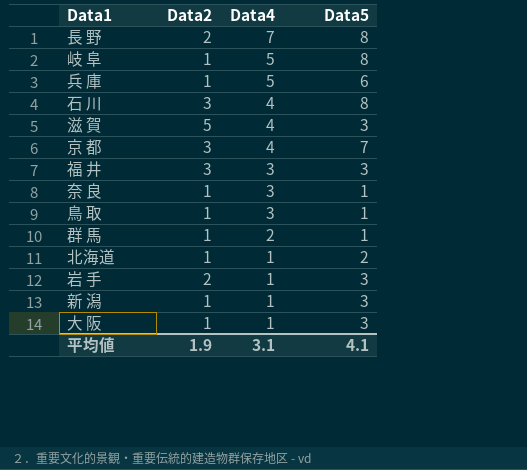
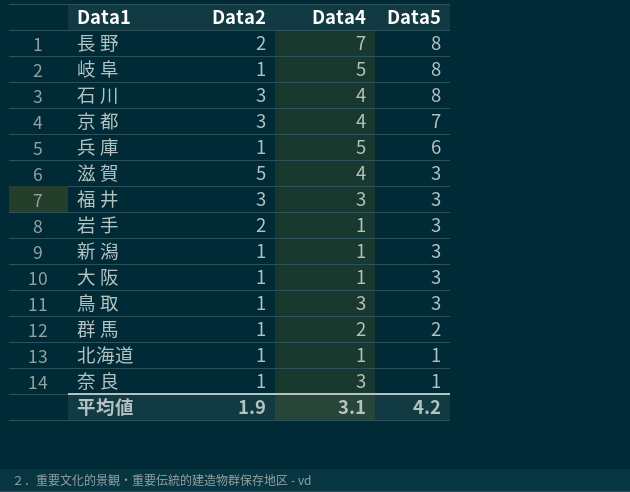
row order: Data4 descending -> Data5 descending
鳥 取 | Data5: 1 -> 3
群 馬 | Data5: 1 -> 2
北海道 | Data5: 2 -> 1
平均値 | Data5: 4.1 -> 4.2

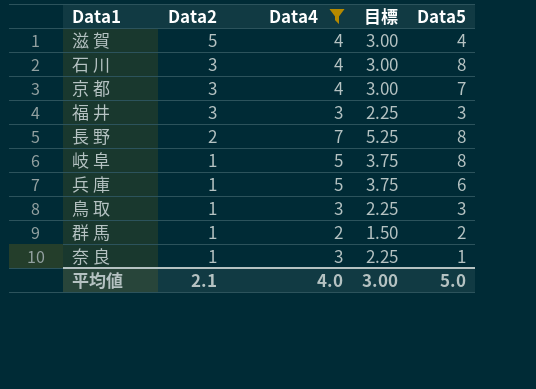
filter: none -> Data4 != 1
row order: Data5 descending -> Data2 descending
column 目標 | formula: none -> [Data4] * 0.75
滋 賀 | Data5: 3 -> 4
平均値 | Data2: 1.9 -> 2.1
平均値 | Data4: 3.1 -> 4.0
平均値 | Data5: 4.2 -> 5.0

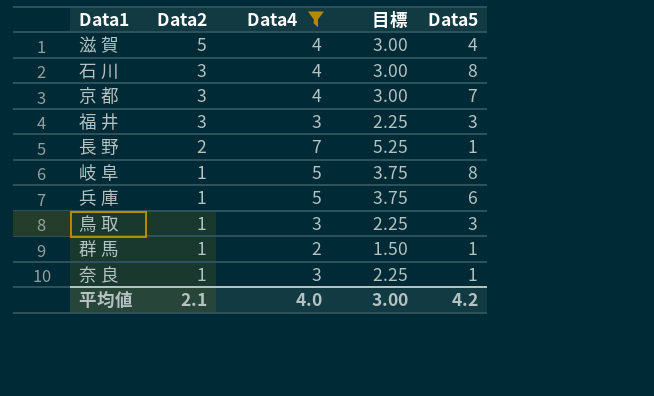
長 野 | Data5: 8 -> 1
群 馬 | Data5: 2 -> 1
平均値 | Data5: 5.0 -> 4.2

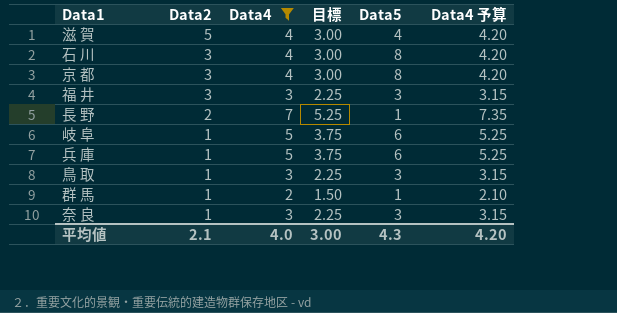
column Data4 予算 | formula: none -> [Data4] * 1.05
京 都 | Data5: 7 -> 8
岐 阜 | Data5: 8 -> 6
奈 良 | Data5: 1 -> 3
平均値 | Data5: 4.2 -> 4.3

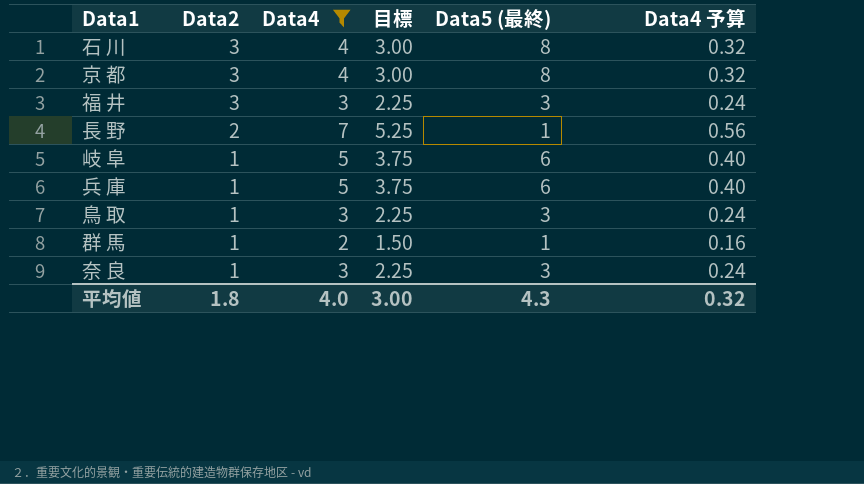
column name: Data5 -> Data5 (最終)
column Data4 予算 | formula: [Data4] * 1.05 -> [Data4] * 0.08
row 滋 賀: 5 | 4 | 3.00 | 4 | 4.20 -> none
平均値 | Data2: 2.1 -> 1.8
平均値 | Data4 予算: 4.20 -> 0.32

